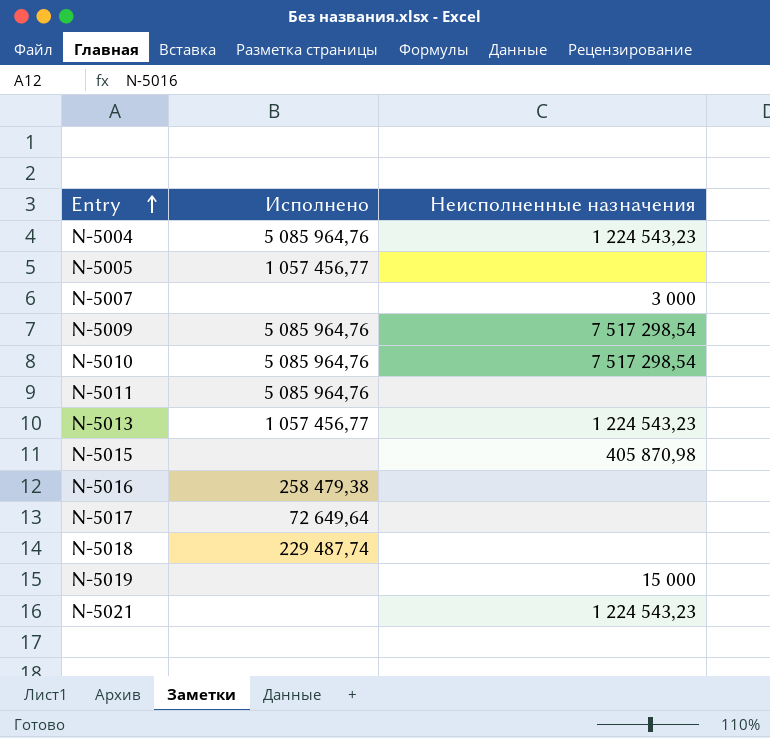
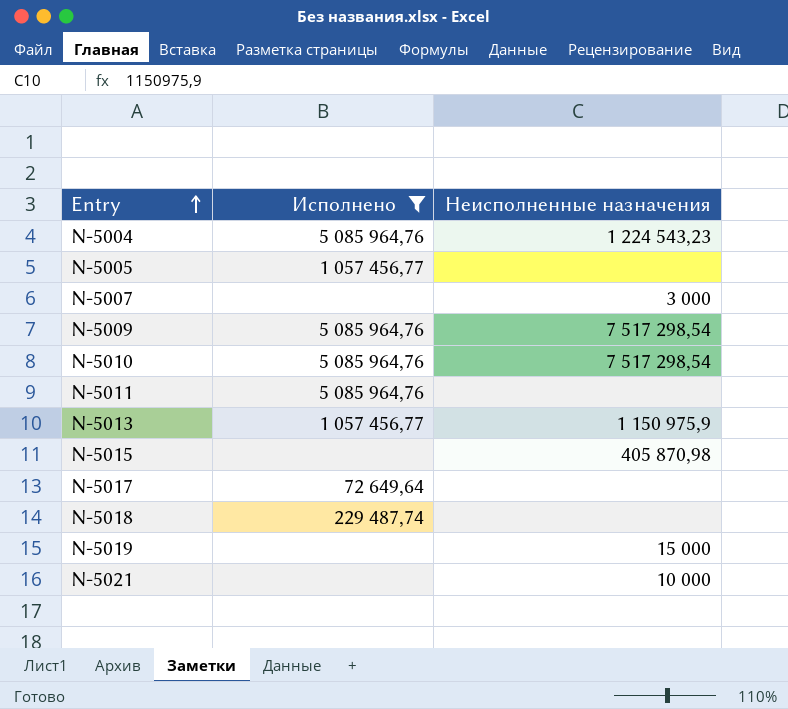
filter: none -> Исполнено != 258 479,38
N-5013 | Неисполненные назначения: 1 224 543,23 -> 1 150 975,9
N-5021 | Неисполненные назначения: 1 224 543,23 -> 10 000

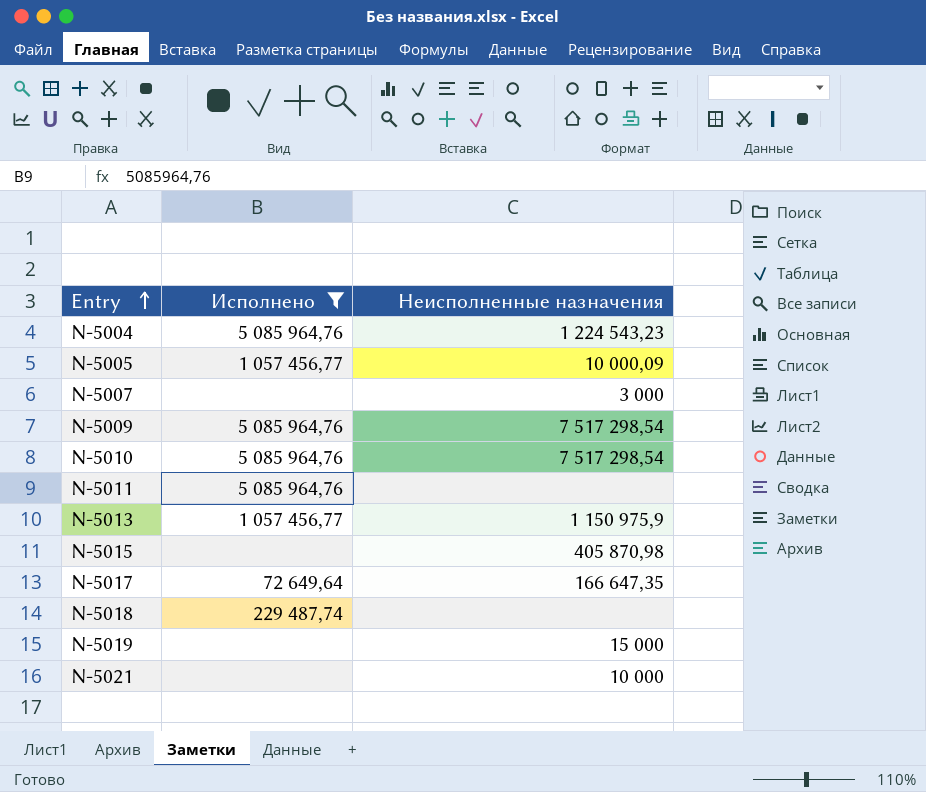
N-5005 | Неисполненные назначения: none -> 10 000,09
N-5017 | Неисполненные назначения: none -> 166 647,35

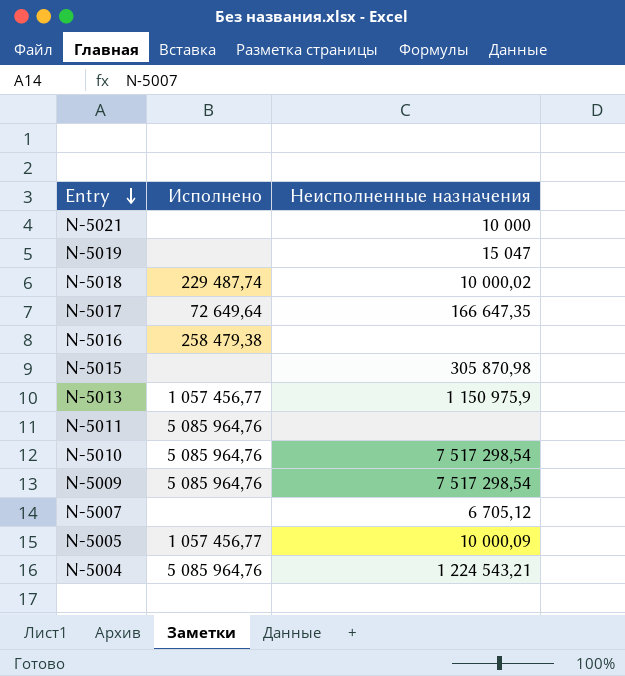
filter: Исполнено != 258 479,38 -> none
row order: Entry ascending -> Entry descending
N-5019 | Неисполненные назначения: 15 000 -> 15 047
N-5018 | Неисполненные назначения: none -> 10 000,02
N-5015 | Неисполненные назначения: 405 870,98 -> 305 870,98
N-5007 | Неисполненные назначения: 3 000 -> 6 705,12
N-5004 | Неисполненные назначения: 1 224 543,23 -> 1 224 543,21

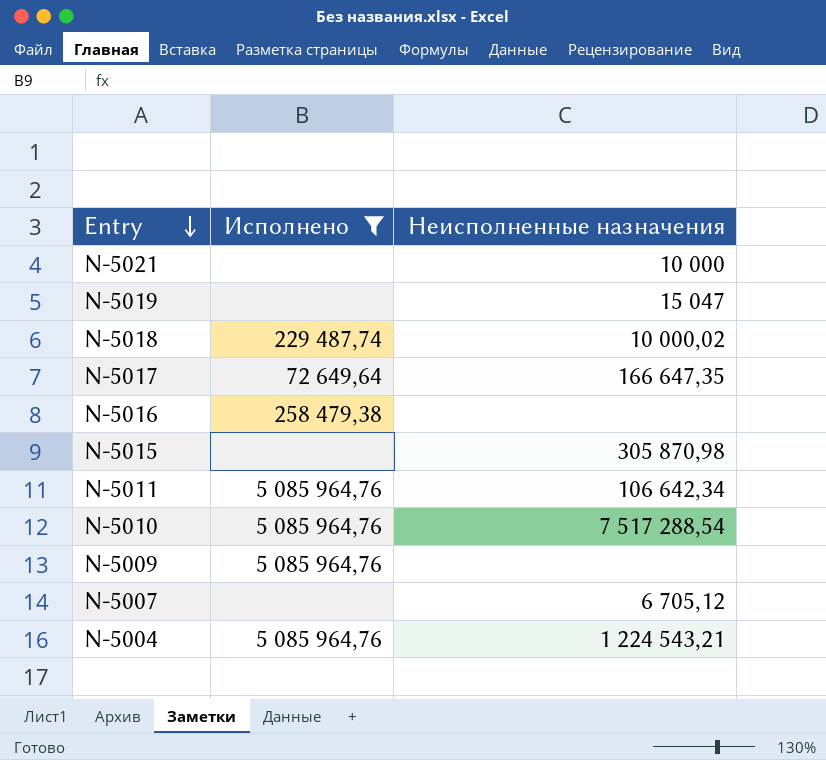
filter: none -> Исполнено != 1 057 456,77
N-5011 | Неисполненные назначения: none -> 106 642,34
N-5010 | Неисполненные назначения: 7 517 298,54 -> 7 517 288,54
N-5009 | Неисполненные назначения: 7 517 298,54 -> none

